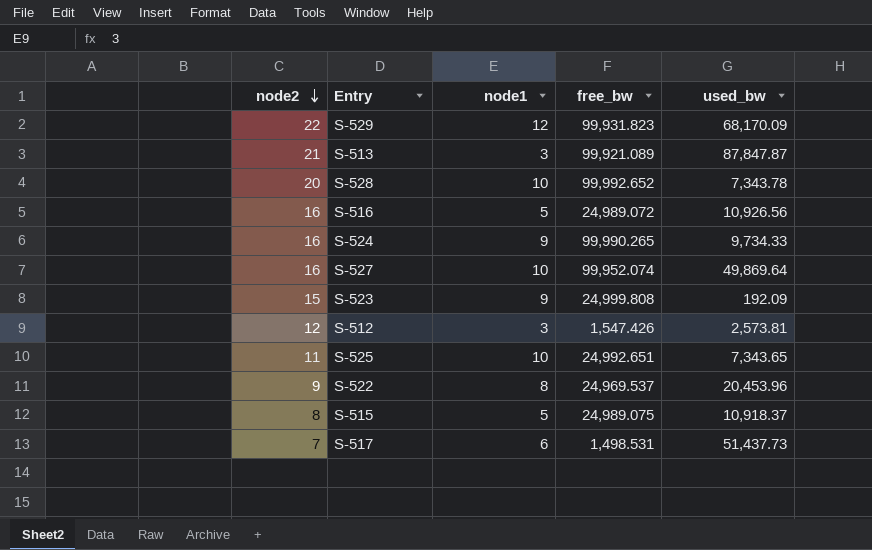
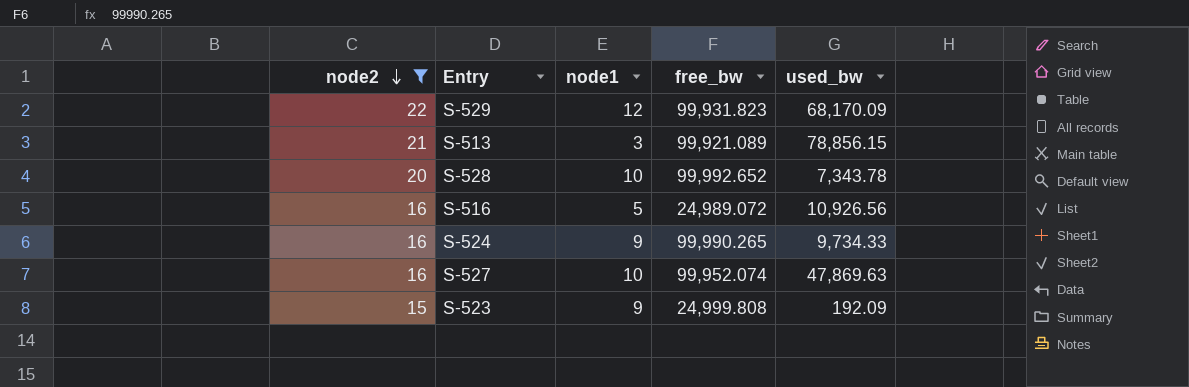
filter: none -> node2 >= 15
S-513 | used_bw: 87,847.87 -> 78,856.15
S-527 | used_bw: 49,869.64 -> 47,869.63

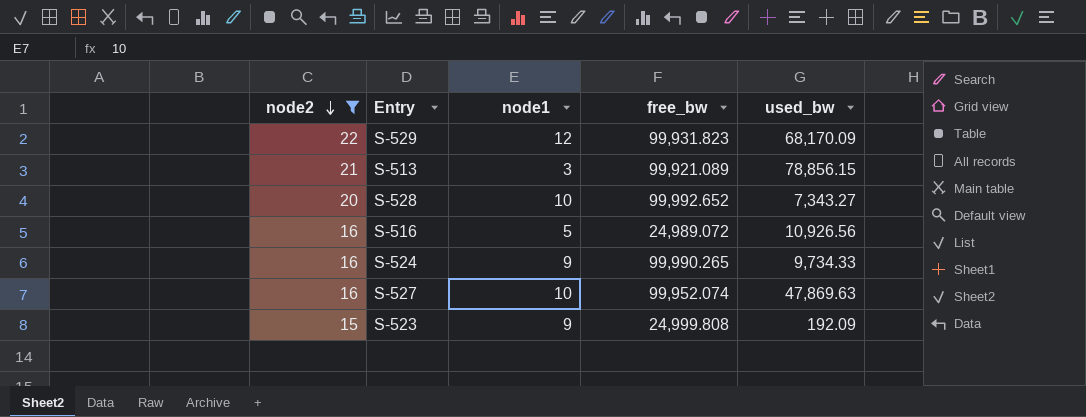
S-528 | used_bw: 7,343.78 -> 7,343.27

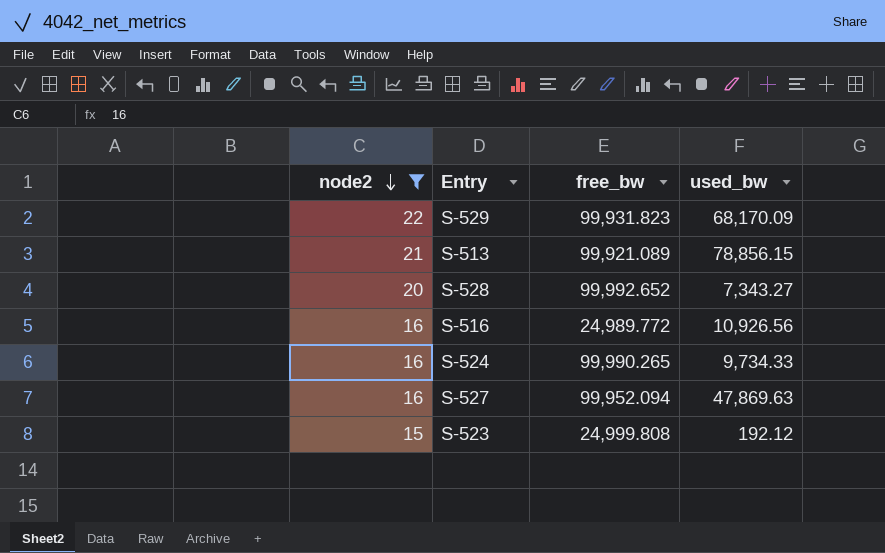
column node1 | position: 3 -> none
S-516 | free_bw: 24,989.072 -> 24,989.772
S-527 | free_bw: 99,952.074 -> 99,952.094
S-523 | used_bw: 192.09 -> 192.12

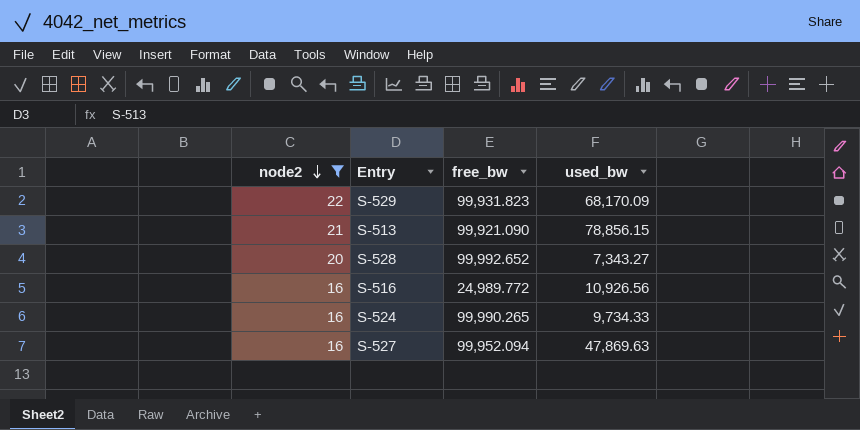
row S-523: 15 | 24,999.808 | 192.12 -> none
S-513 | free_bw: 99,921.089 -> 99,921.090

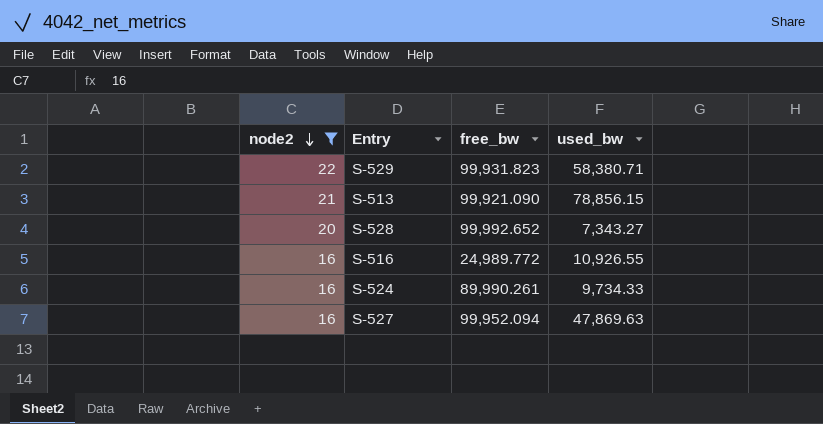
S-529 | used_bw: 68,170.09 -> 58,380.71
S-516 | used_bw: 10,926.56 -> 10,926.55
S-524 | free_bw: 99,990.265 -> 89,990.261

